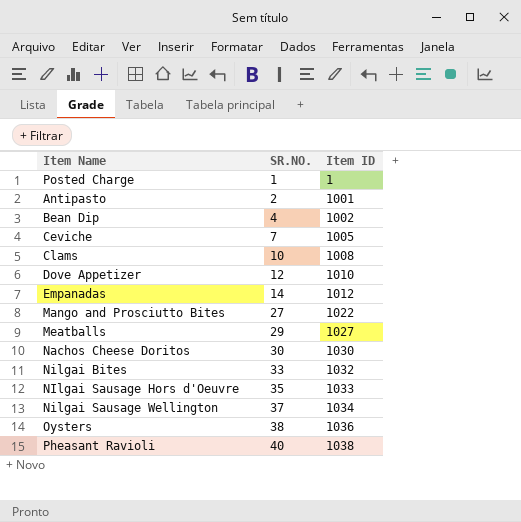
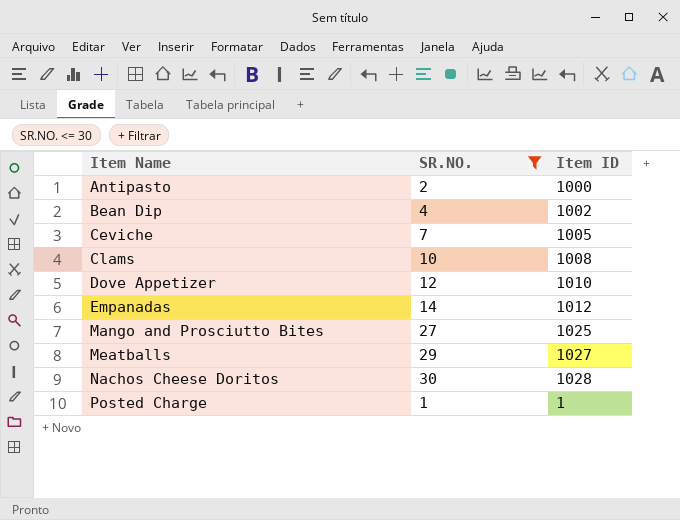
filter: none -> SR.NO. <= 30
row order: SR.NO. ascending -> Item Name ascending
Antipasto | Item ID: 1001 -> 1000
Mango and Prosciutto Bites | Item ID: 1022 -> 1025
Nachos Cheese Doritos | Item ID: 1030 -> 1028

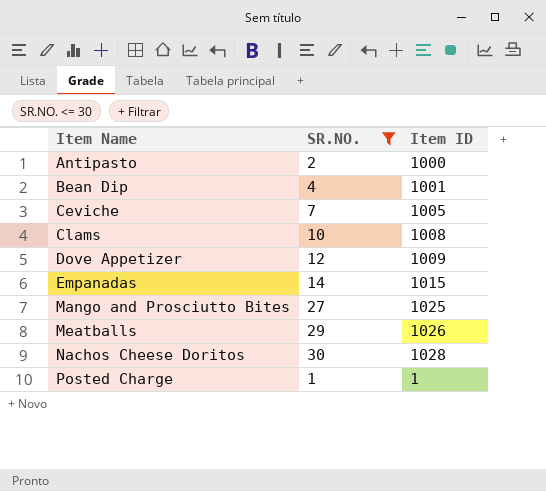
Bean Dip | Item ID: 1002 -> 1001
Dove Appetizer | Item ID: 1010 -> 1009
Empanadas | Item ID: 1012 -> 1015
Meatballs | Item ID: 1027 -> 1026

